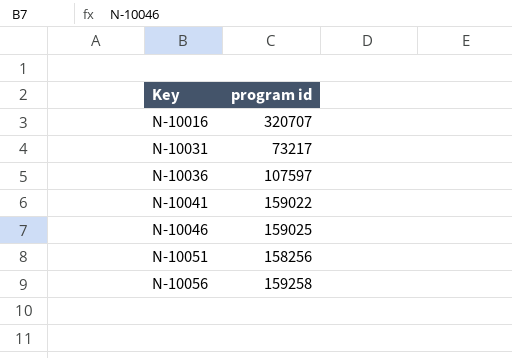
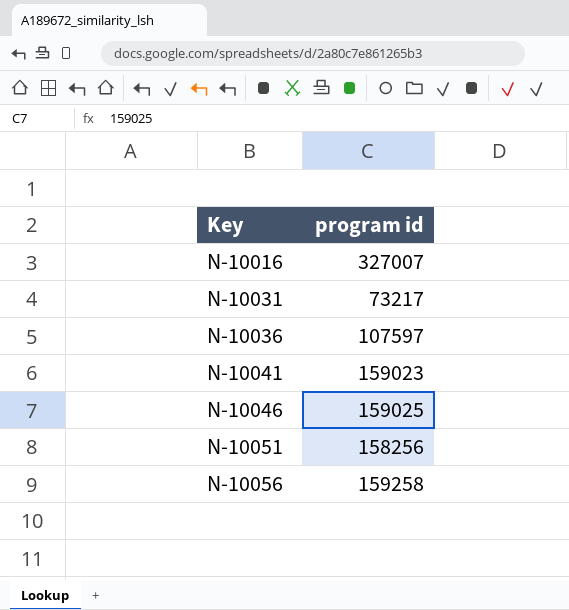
N-10016 | program id: 320707 -> 327007
N-10041 | program id: 159022 -> 159023

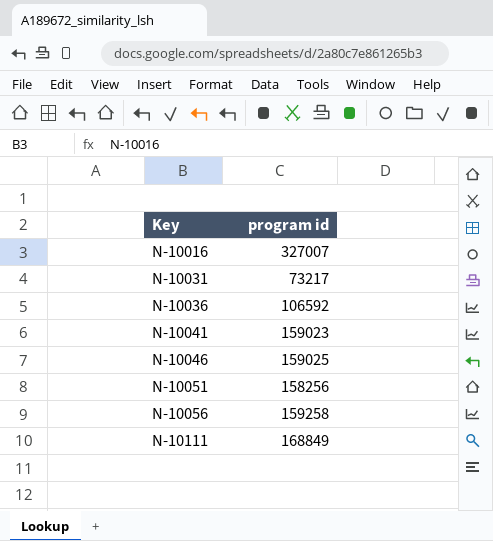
N-10036 | program id: 107597 -> 106592
row N-10111: none -> 168849

